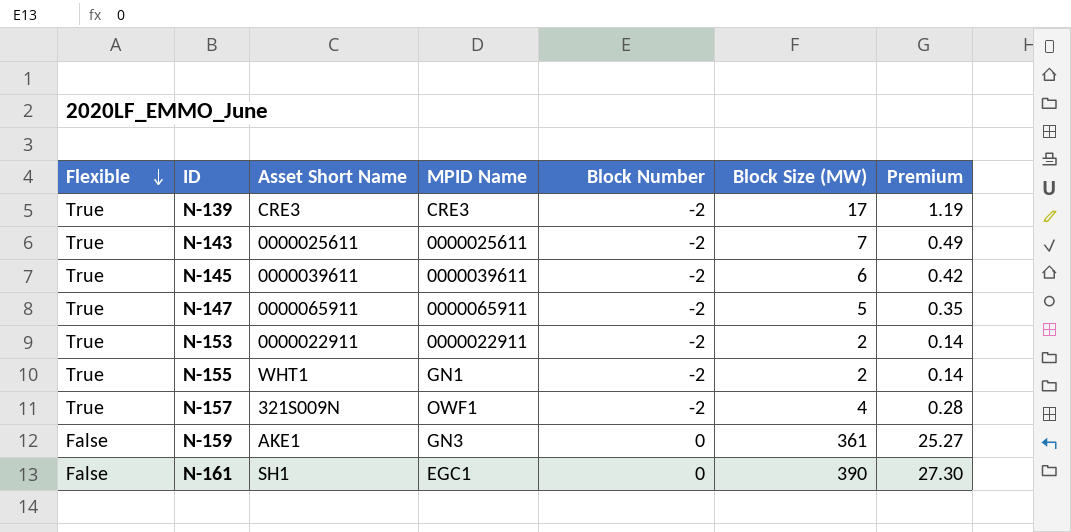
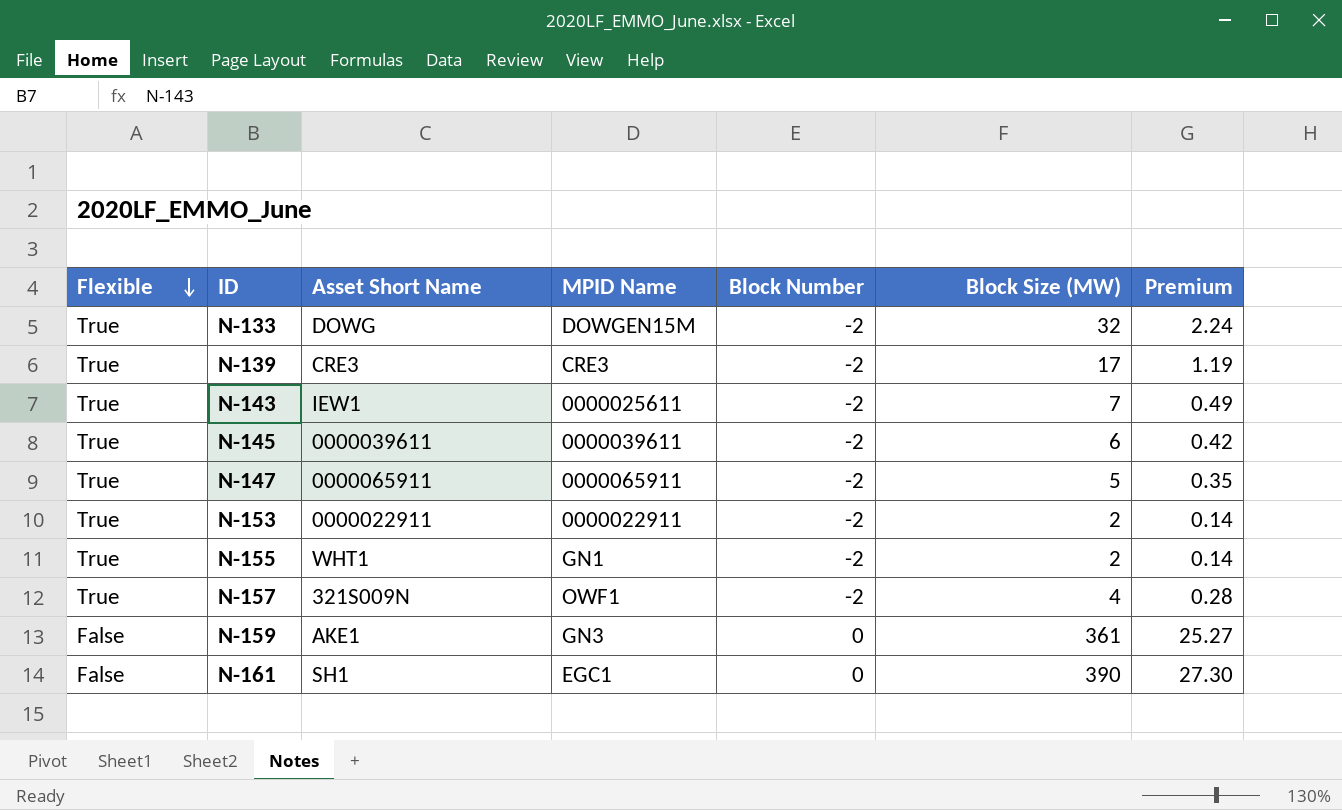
row N-133: none -> True | DOWG | DOWGEN15M | -2 | 32 | 2.24
N-143 | Asset Short Name: 0000025611 -> IEW1

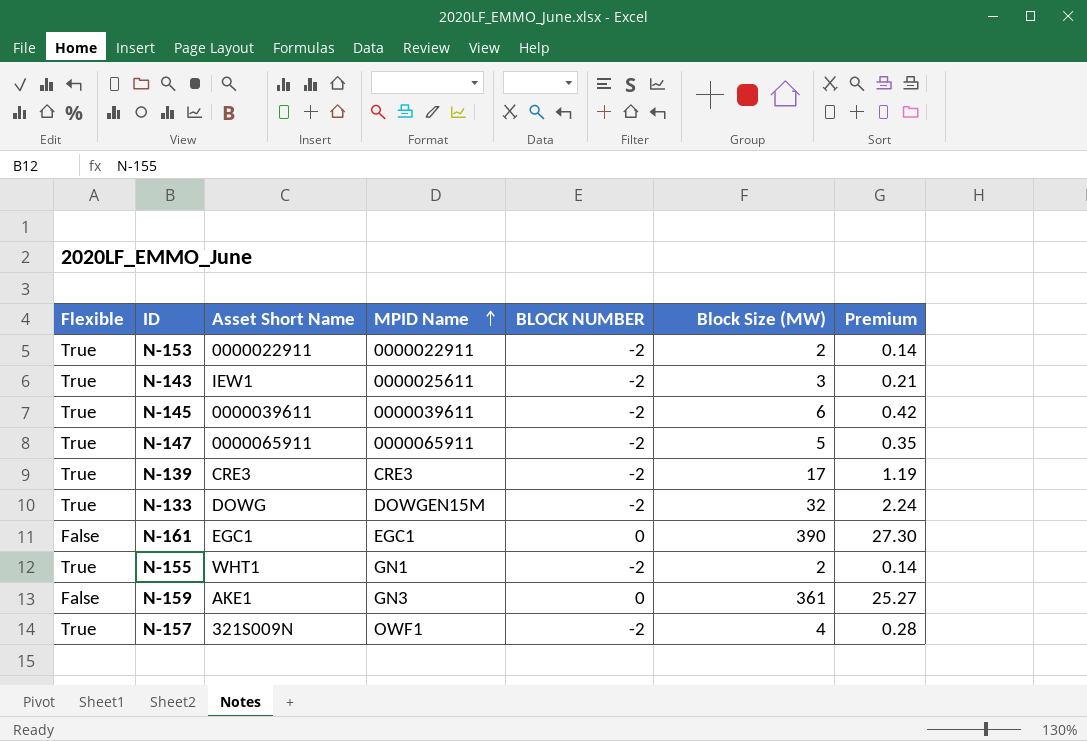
row order: Flexible descending -> MPID Name ascending
column name: Block Number -> BLOCK NUMBER
N-143 | Block Size (MW): 7 -> 3
N-143 | Premium: 0.49 -> 0.21
N-161 | Asset Short Name: SH1 -> EGC1

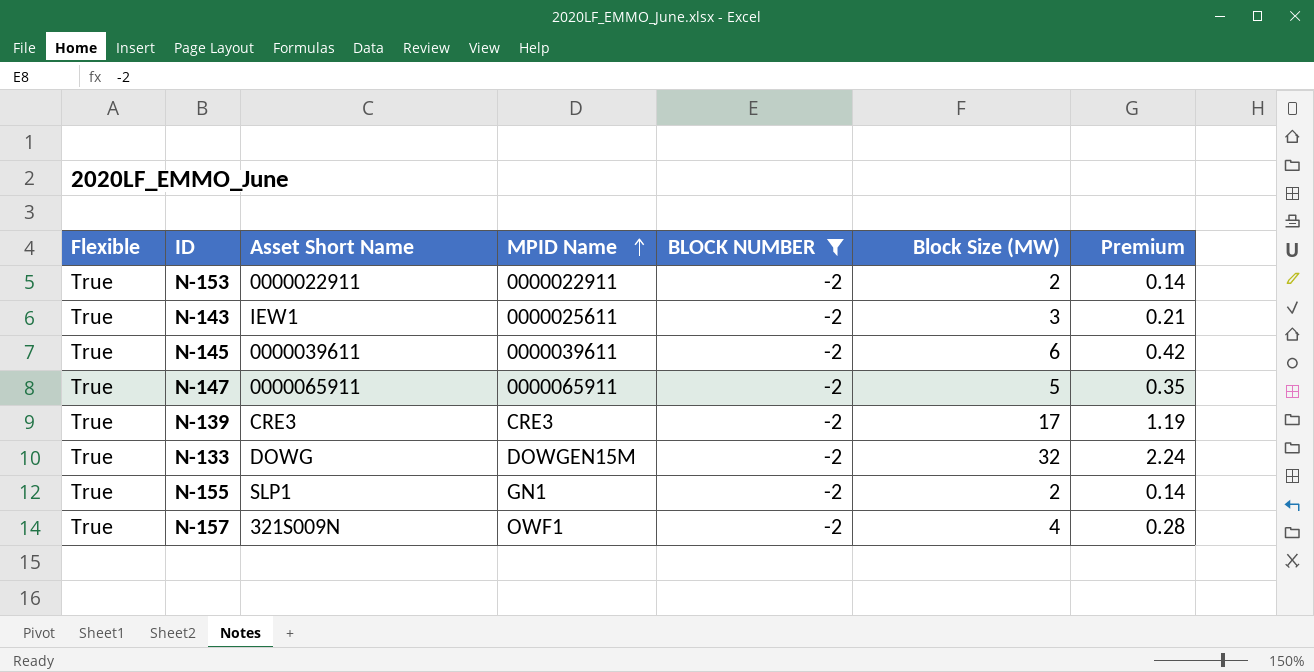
filter: none -> BLOCK NUMBER = -2
N-155 | Asset Short Name: WHT1 -> SLP1

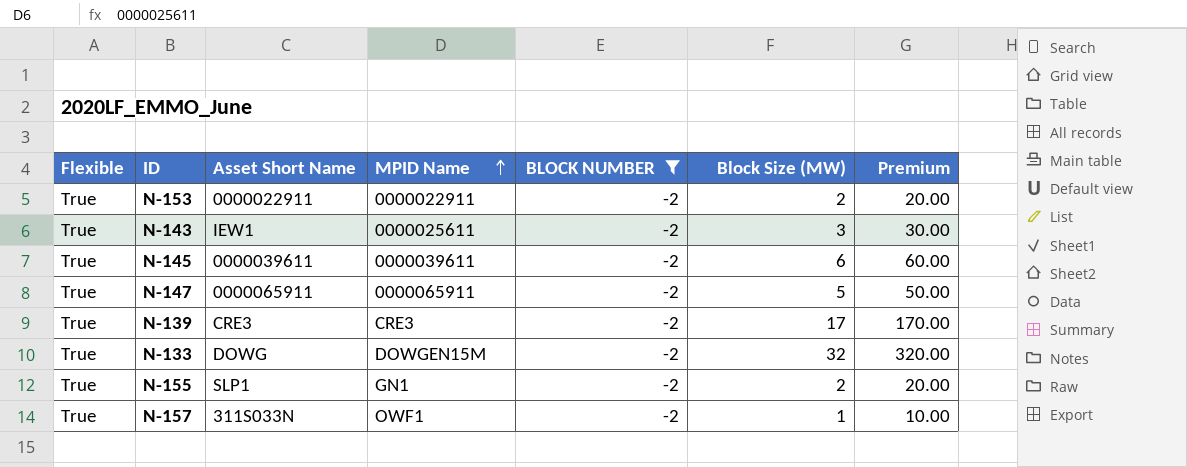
column Premium | formula: [Block Size (MW)] * 0.07 -> [Block Size (MW)] * 10
N-157 | Asset Short Name: 321S009N -> 311S033N
N-157 | Block Size (MW): 4 -> 1

